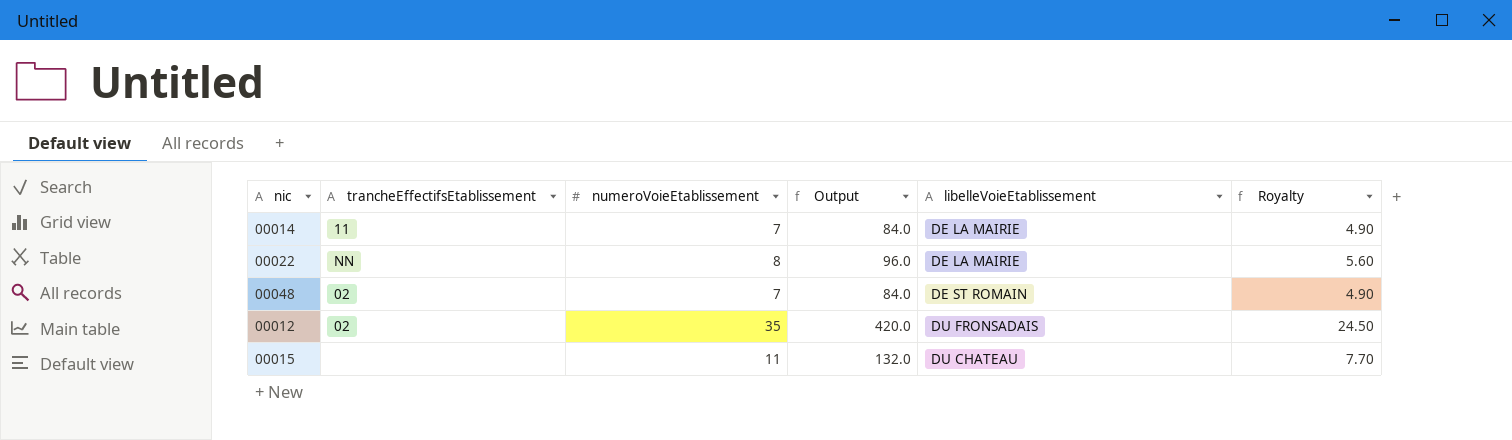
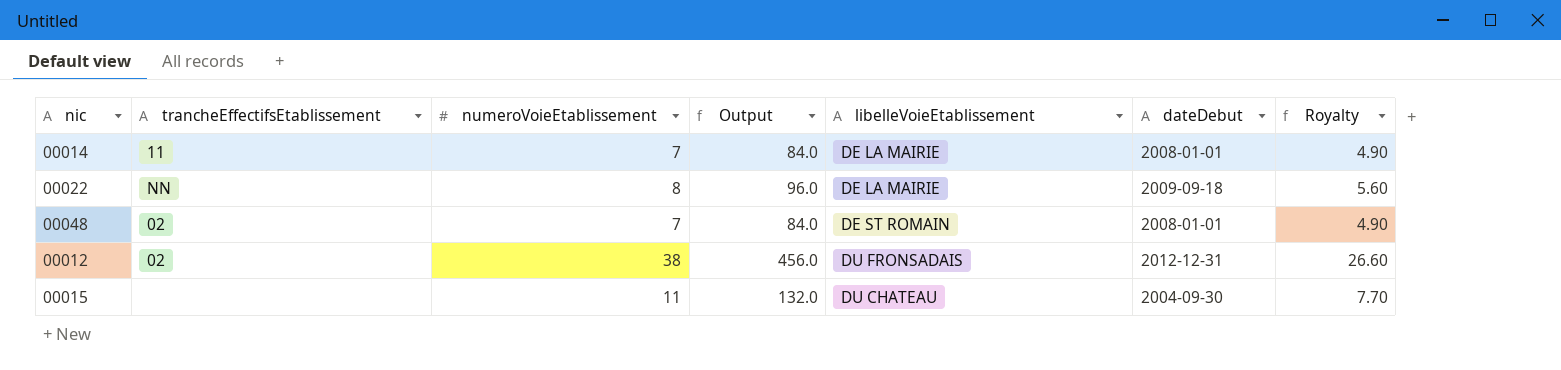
column dateDebut | position: none -> 6
00012 | numeroVoieEtablissement: 35 -> 38
00012 | Output: 420.0 -> 456.0
00012 | Royalty: 24.50 -> 26.60

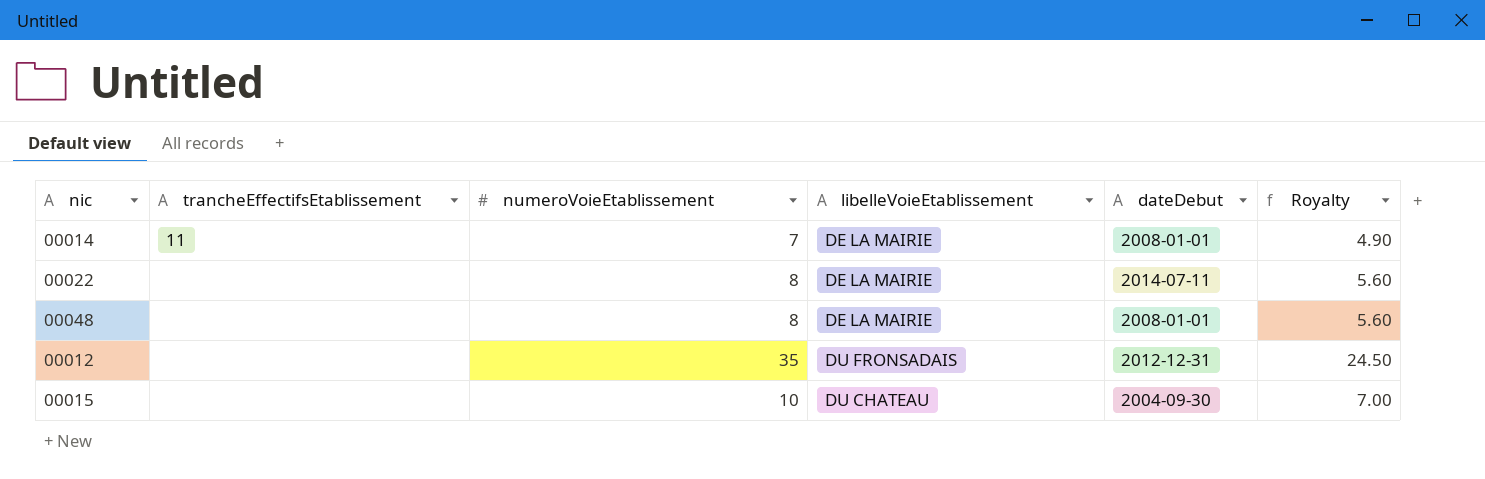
column Output | formula: [numeroVoieEtablissement] * 12 -> none
00022 | trancheEffectifsEtablissement: NN -> none
00022 | dateDebut: 2009-09-18 -> 2014-07-11
00048 | trancheEffectifsEtablissement: 02 -> none
00048 | numeroVoieEtablissement: 7 -> 8
00048 | libelleVoieEtablissement: DE ST ROMAIN -> DE LA MAIRIE
00048 | Royalty: 4.90 -> 5.60
00012 | trancheEffectifsEtablissement: 02 -> none
00012 | numeroVoieEtablissement: 38 -> 35
00012 | Royalty: 26.60 -> 24.50
00015 | numeroVoieEtablissement: 11 -> 10
00015 | Royalty: 7.70 -> 7.00

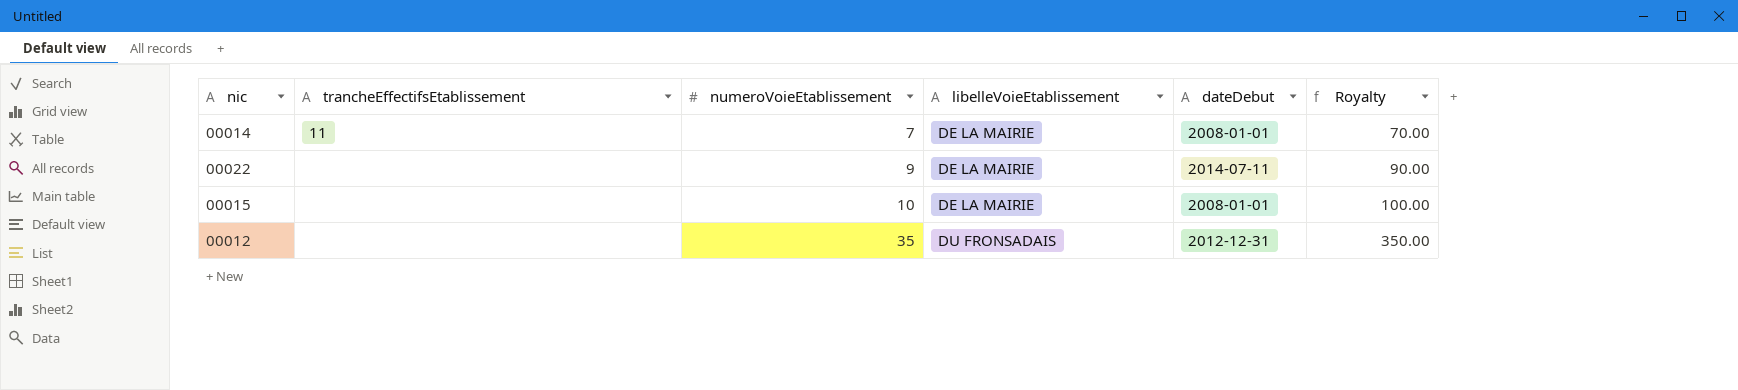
row order: none -> numeroVoieEtablissement ascending
column Royalty | formula: [numeroVoieEtablissement] * 0.7 -> [numeroVoieEtablissement] * 10
row 00048: none | 8 | DE LA MAIRIE | 2008-01-01 | 5.60 -> none
00022 | numeroVoieEtablissement: 8 -> 9
00015 | libelleVoieEtablissement: DU CHATEAU -> DE LA MAIRIE
00015 | dateDebut: 2004-09-30 -> 2008-01-01

